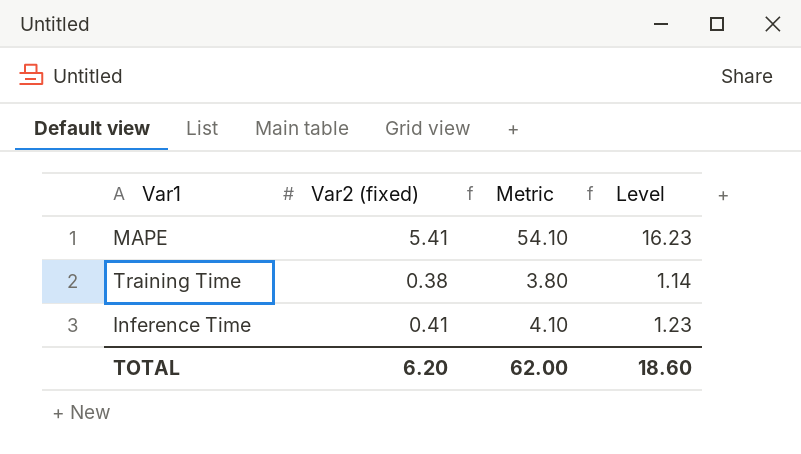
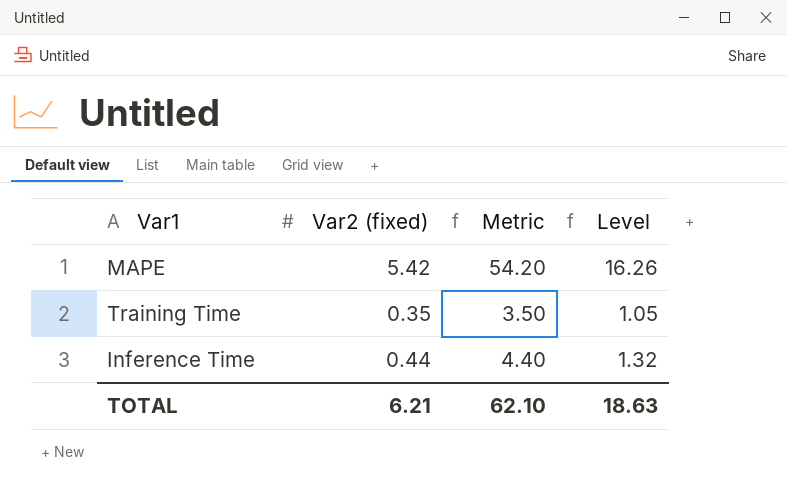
MAPE | Var2 (fixed): 5.41 -> 5.42
MAPE | Metric: 54.10 -> 54.20
MAPE | Level: 16.23 -> 16.26
Training Time | Var2 (fixed): 0.38 -> 0.35
Training Time | Metric: 3.80 -> 3.50
Training Time | Level: 1.14 -> 1.05
Inference Time | Var2 (fixed): 0.41 -> 0.44
Inference Time | Metric: 4.10 -> 4.40
Inference Time | Level: 1.23 -> 1.32
TOTAL | Var2 (fixed): 6.20 -> 6.21
TOTAL | Metric: 62.00 -> 62.10
TOTAL | Level: 18.60 -> 18.63

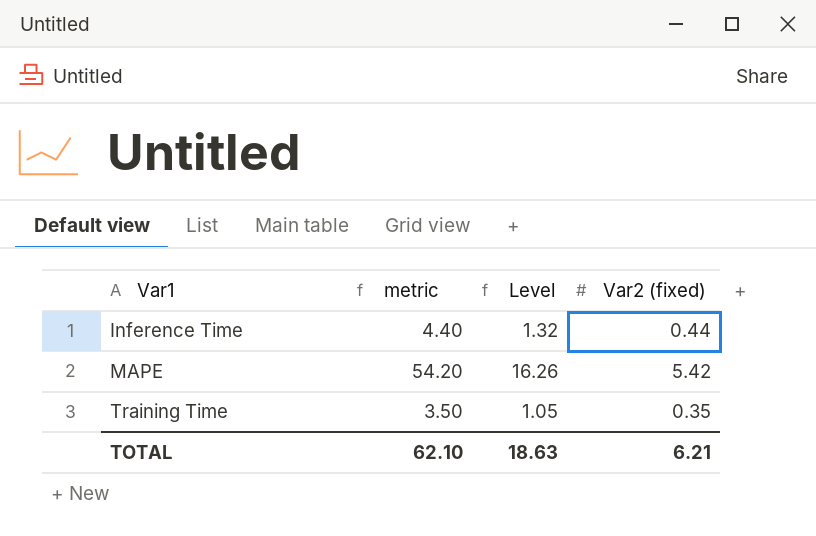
row order: none -> Var1 ascending
column name: Metric -> metric
column Var2 (fixed) | position: 2 -> 4

